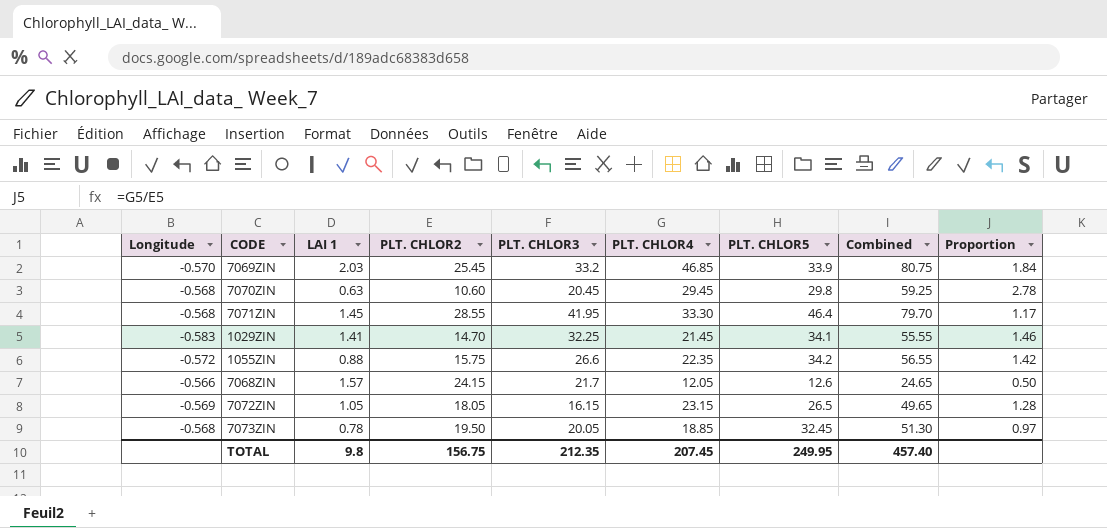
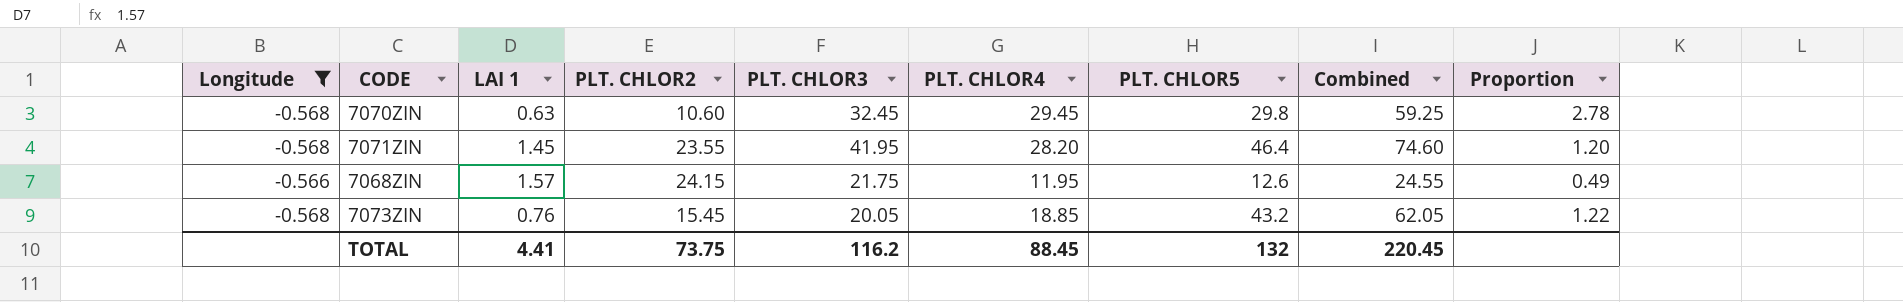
filter: none -> Longitude >= -0.568
7070ZIN | PLT. CHLOR3: 20.45 -> 32.45
7071ZIN | PLT. CHLOR2: 28.55 -> 23.55
7071ZIN | PLT. CHLOR4: 33.30 -> 28.20
7071ZIN | Combined: 79.70 -> 74.60
7071ZIN | Proportion: 1.17 -> 1.20
7068ZIN | PLT. CHLOR3: 21.7 -> 21.75
7068ZIN | PLT. CHLOR4: 12.05 -> 11.95
7068ZIN | Combined: 24.65 -> 24.55
7068ZIN | Proportion: 0.50 -> 0.49
7073ZIN | LAI 1: 0.78 -> 0.76
7073ZIN | PLT. CHLOR2: 19.50 -> 15.45
7073ZIN | PLT. CHLOR5: 32.45 -> 43.2
7073ZIN | Combined: 51.30 -> 62.05
7073ZIN | Proportion: 0.97 -> 1.22
TOTAL | LAI 1: 9.8 -> 4.41
TOTAL | PLT. CHLOR2: 156.75 -> 73.75
TOTAL | PLT. CHLOR3: 212.35 -> 116.2
TOTAL | PLT. CHLOR4: 207.45 -> 88.45
TOTAL | PLT. CHLOR5: 249.95 -> 132
TOTAL | Combined: 457.40 -> 220.45

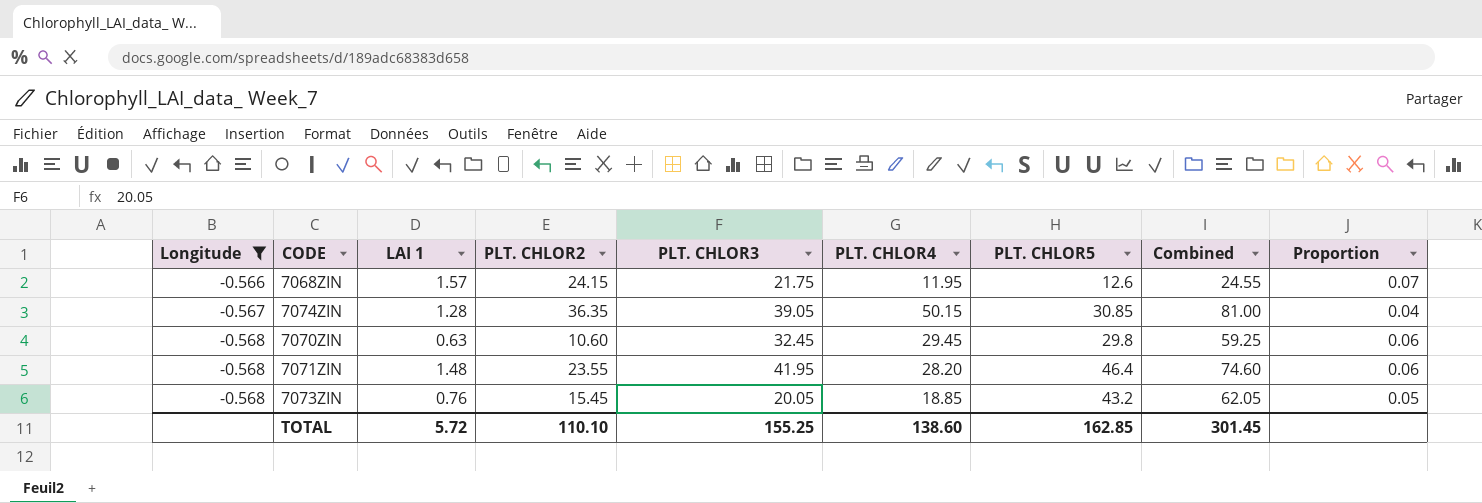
row order: none -> Longitude descending
column Proportion | formula: [PLT. CHLOR4] / [PLT. CHLOR2] -> [LAI 1] / [PLT. CHLOR2]
row 7074ZIN: none -> -0.567 | 1.28 | 36.35 | 39.05 | 50.15 | 30.85 | 81.00 | 0.04
7071ZIN | LAI 1: 1.45 -> 1.48
TOTAL | LAI 1: 4.41 -> 5.72
TOTAL | PLT. CHLOR2: 73.75 -> 110.10
TOTAL | PLT. CHLOR3: 116.2 -> 155.25
TOTAL | PLT. CHLOR4: 88.45 -> 138.60
TOTAL | PLT. CHLOR5: 132 -> 162.85
TOTAL | Combined: 220.45 -> 301.45

